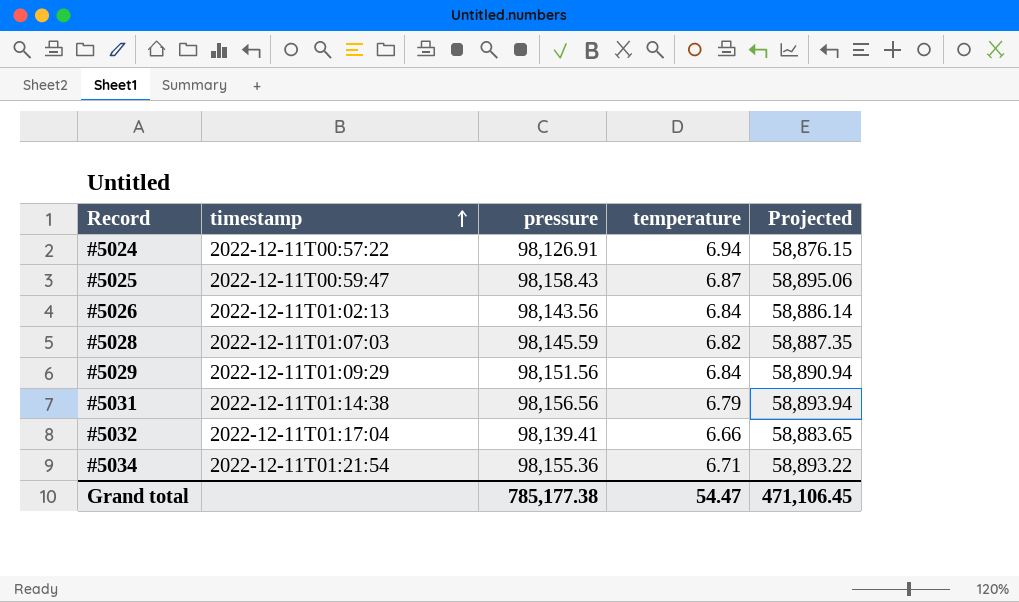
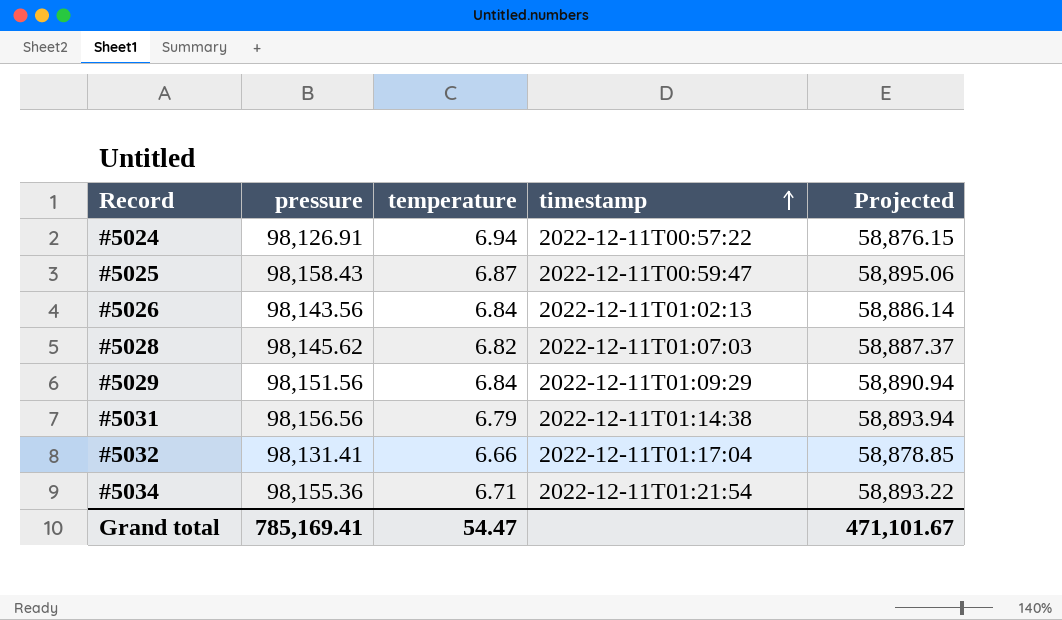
column timestamp | position: 2 -> 4
#5028 | pressure: 98,145.59 -> 98,145.62
#5028 | Projected: 58,887.35 -> 58,887.37
#5032 | pressure: 98,139.41 -> 98,131.41
#5032 | Projected: 58,883.65 -> 58,878.85
Grand total | pressure: 785,177.38 -> 785,169.41
Grand total | Projected: 471,106.45 -> 471,101.67

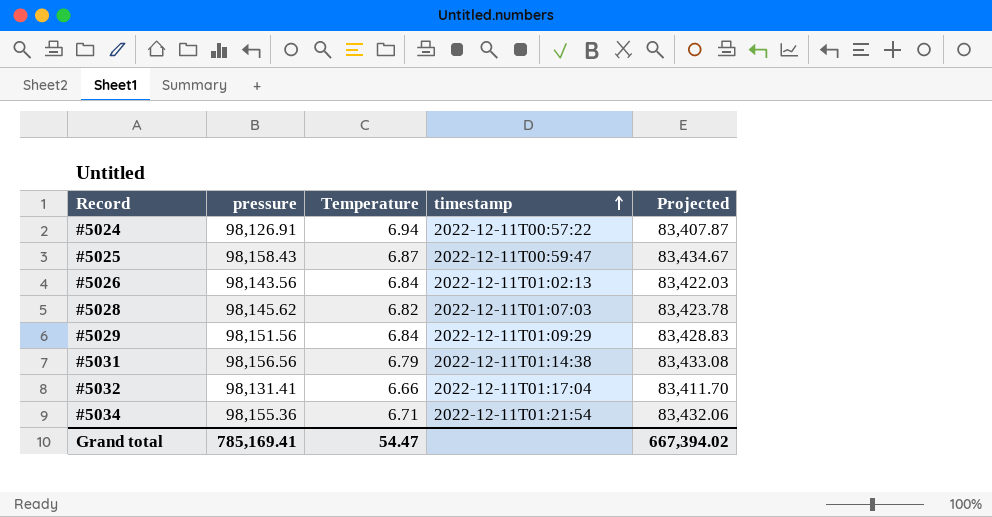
column name: temperature -> Temperature
column Projected | formula: [pressure] * 0.6 -> [pressure] * 0.85
Grand total | Projected: 471,101.67 -> 667,394.02

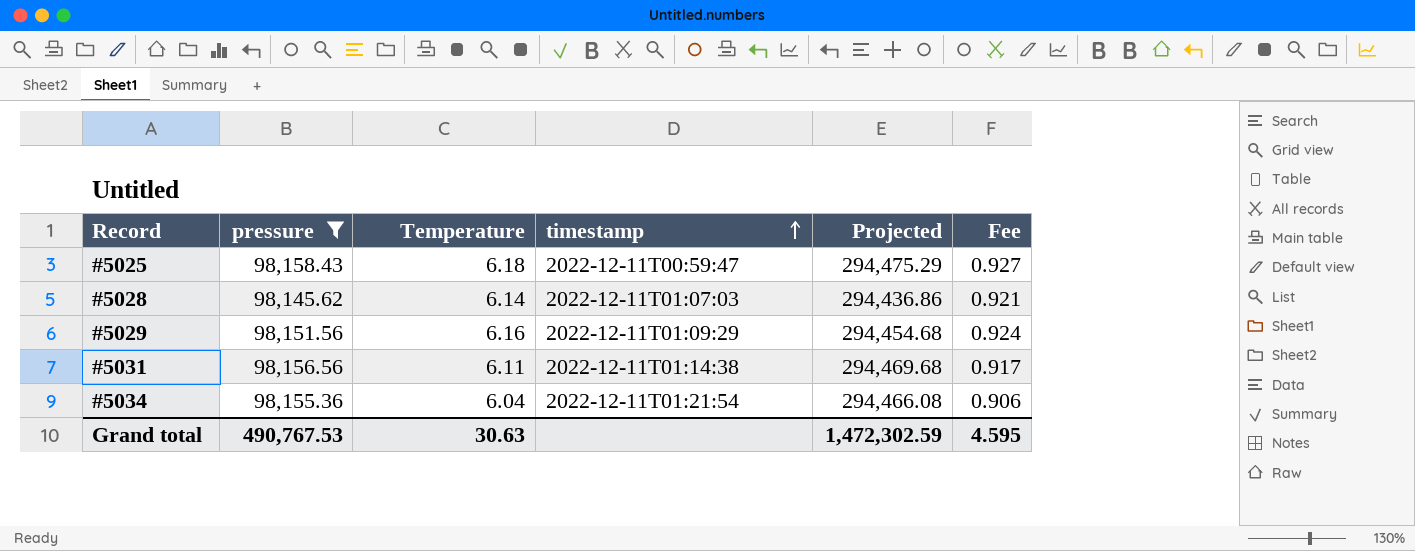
filter: none -> pressure >= 98,145.62
column Projected | formula: [pressure] * 0.85 -> [pressure] * 3
column Fee | formula: none -> [Temperature] * 0.15
#5025 | Temperature: 6.87 -> 6.18
#5028 | Temperature: 6.82 -> 6.14
#5029 | Temperature: 6.84 -> 6.16
#5031 | Temperature: 6.79 -> 6.11
#5034 | Temperature: 6.71 -> 6.04
Grand total | pressure: 785,169.41 -> 490,767.53
Grand total | Temperature: 54.47 -> 30.63
Grand total | Projected: 667,394.02 -> 1,472,302.59

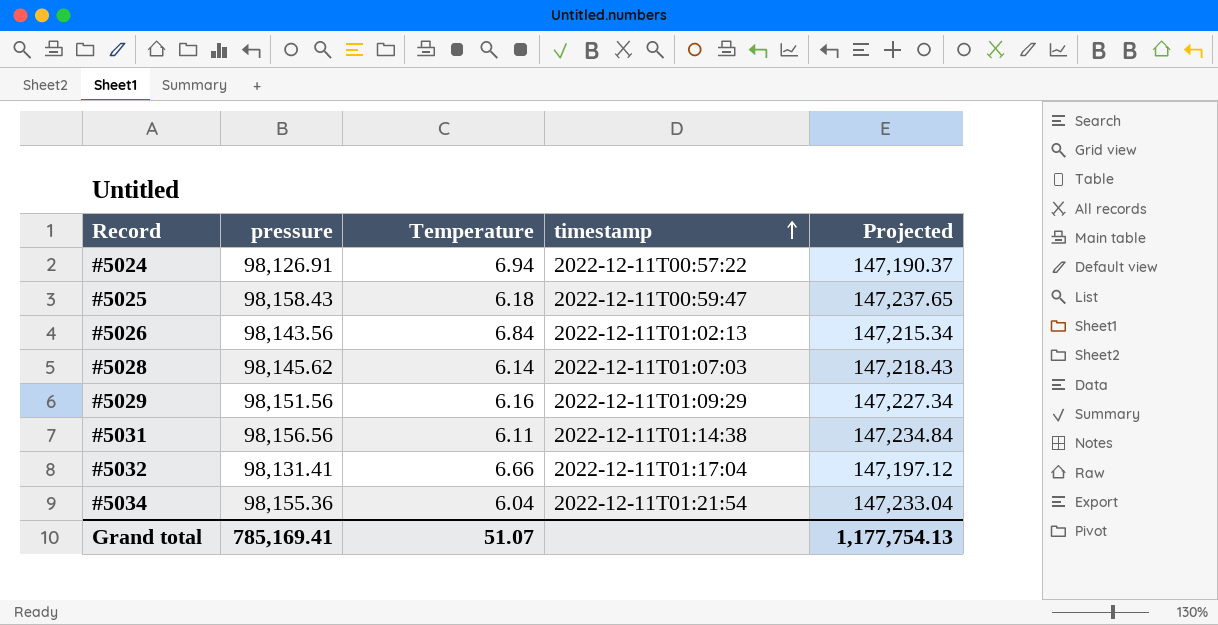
filter: pressure >= 98,145.62 -> none
column Fee | formula: [Temperature] * 0.15 -> none
column Projected | formula: [pressure] * 3 -> [pressure] * 1.5
Grand total | pressure: 490,767.53 -> 785,169.41
Grand total | Temperature: 30.63 -> 51.07
Grand total | Projected: 1,472,302.59 -> 1,177,754.13

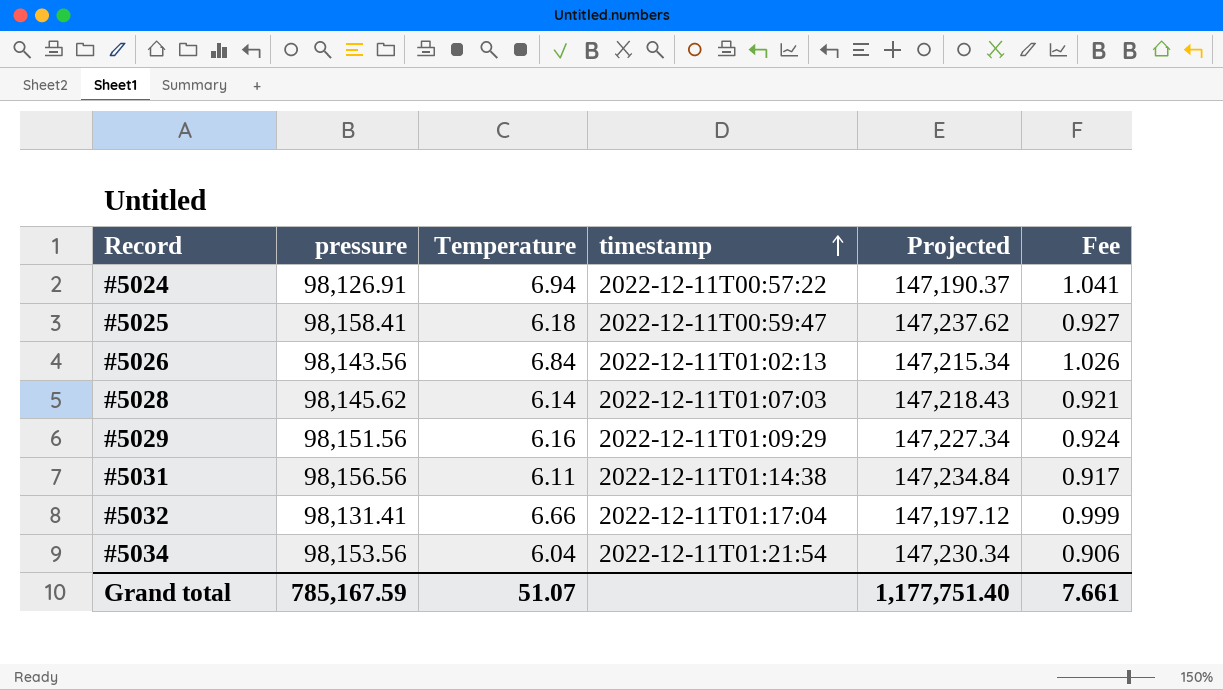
column Fee | formula: none -> [Temperature] * 0.15
#5025 | pressure: 98,158.43 -> 98,158.41
#5025 | Projected: 147,237.65 -> 147,237.62
#5034 | pressure: 98,155.36 -> 98,153.56
#5034 | Projected: 147,233.04 -> 147,230.34
Grand total | pressure: 785,169.41 -> 785,167.59
Grand total | Projected: 1,177,754.13 -> 1,177,751.40

